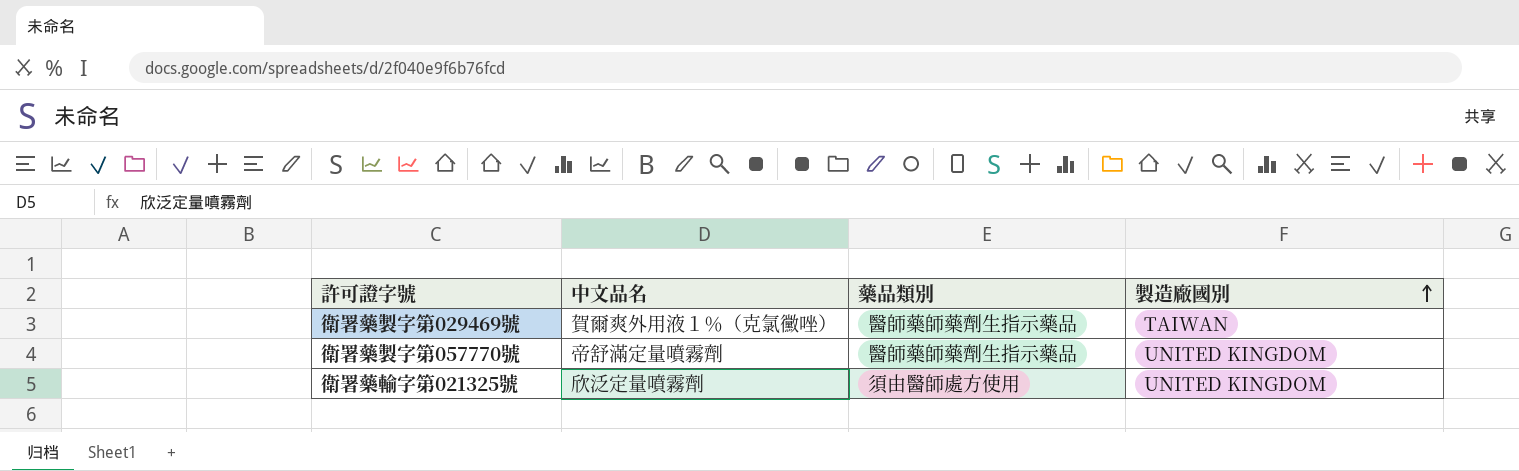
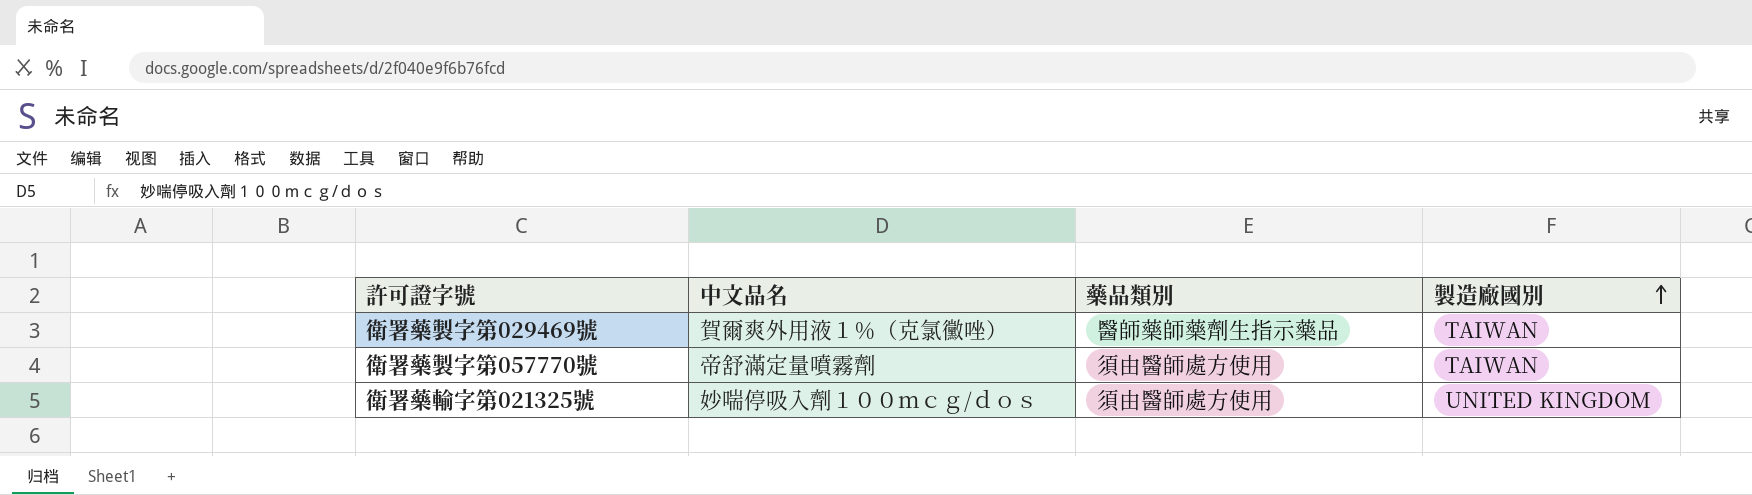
衛署藥製字第057770號 | 藥品類別: 醫師藥師藥劑生指示藥品 -> 須由醫師處方使用
衛署藥製字第057770號 | 製造廠國別: UNITED KINGDOM -> TAIWAN
衛署藥輸字第021325號 | 中文品名: 欣泛定量噴霧劑 -> 妙喘停吸入劑１００ｍｃｇ/ｄｏｓ

